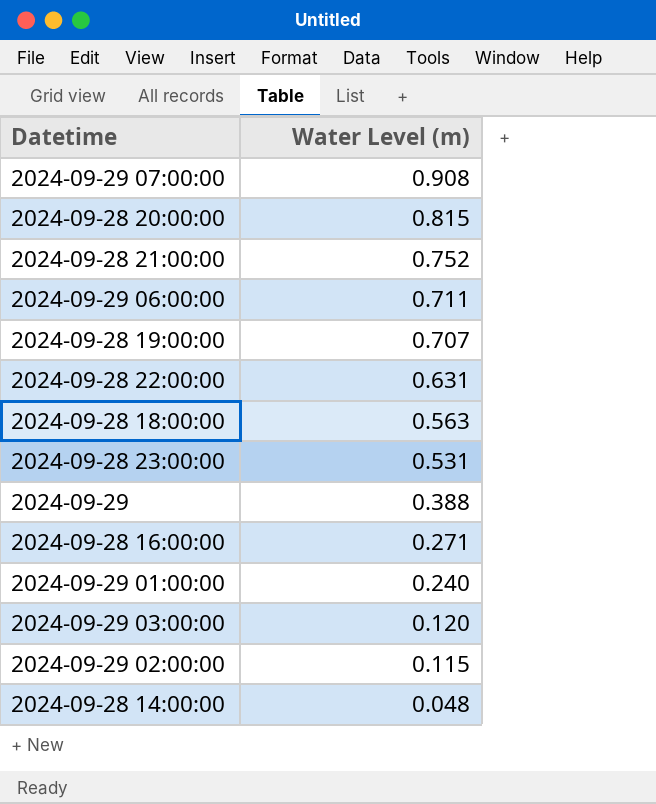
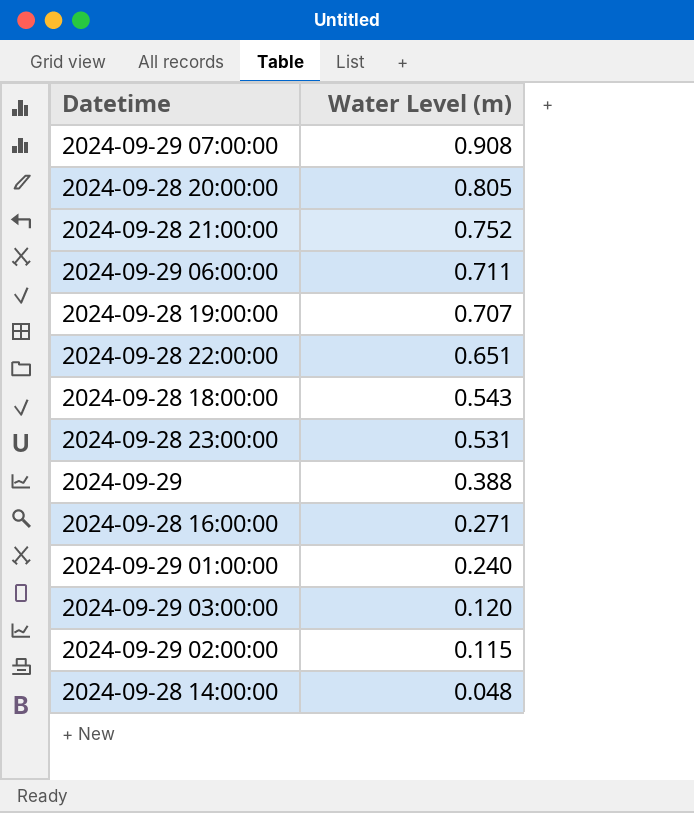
2024-09-28 20:00:00 | Water Level (m): 0.815 -> 0.805
2024-09-28 22:00:00 | Water Level (m): 0.631 -> 0.651
2024-09-28 18:00:00 | Water Level (m): 0.563 -> 0.543

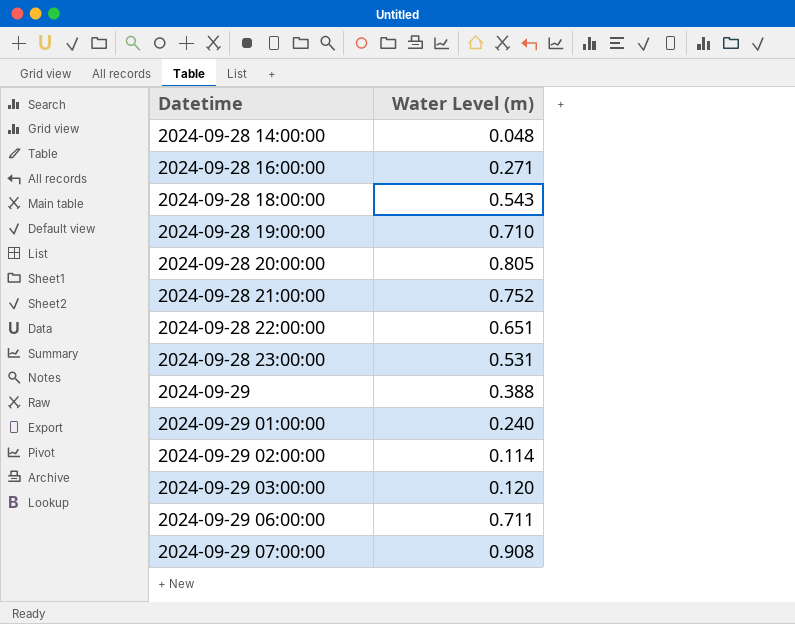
row order: Water Level (m) descending -> Datetime ascending
2024-09-28 19:00:00 | Water Level (m): 0.707 -> 0.710
2024-09-29 02:00:00 | Water Level (m): 0.115 -> 0.114

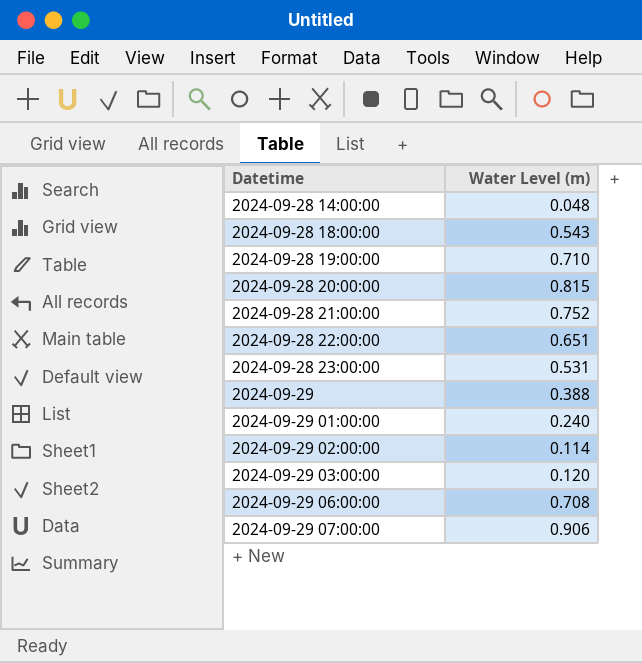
row 2024-09-28 16:00:00: 0.271 -> none
2024-09-28 20:00:00 | Water Level (m): 0.805 -> 0.815
2024-09-29 06:00:00 | Water Level (m): 0.711 -> 0.708
2024-09-29 07:00:00 | Water Level (m): 0.908 -> 0.906

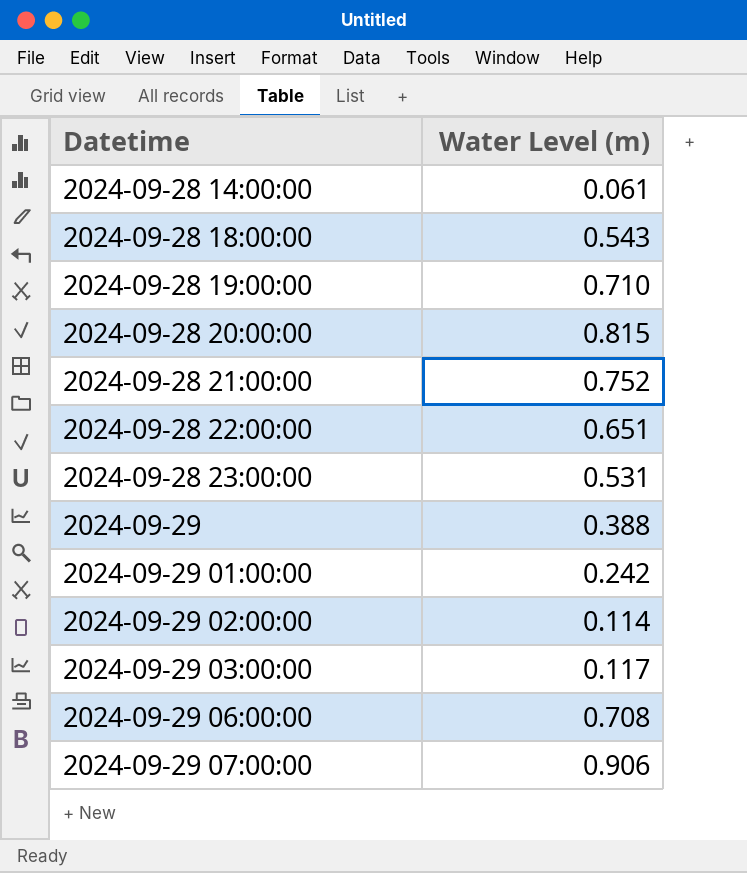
2024-09-28 14:00:00 | Water Level (m): 0.048 -> 0.061
2024-09-29 01:00:00 | Water Level (m): 0.240 -> 0.242
2024-09-29 03:00:00 | Water Level (m): 0.120 -> 0.117

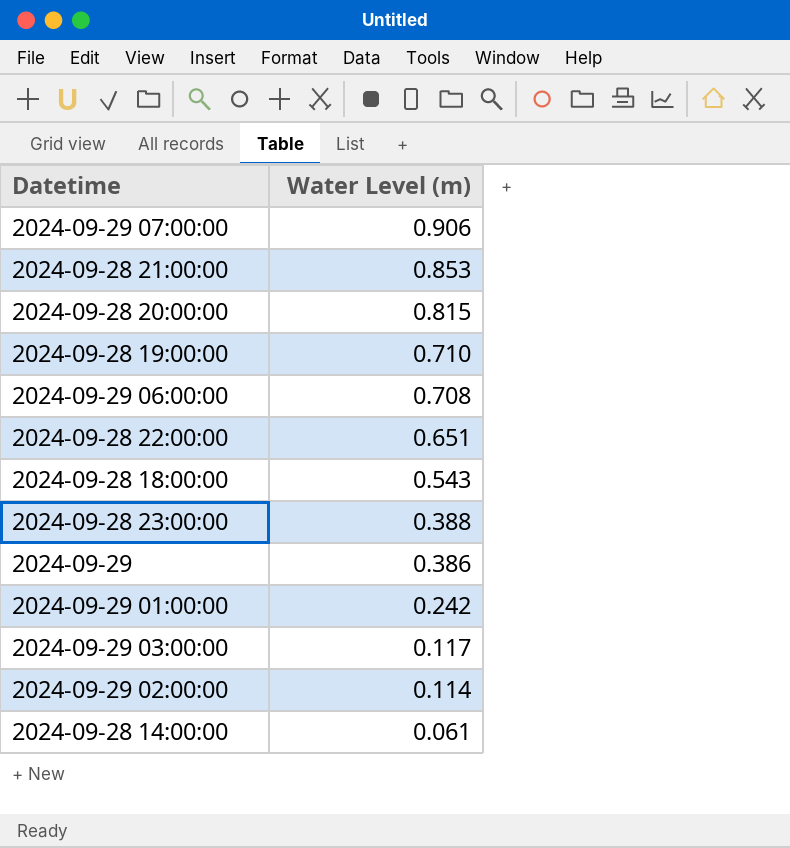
row order: Datetime ascending -> Water Level (m) descending
2024-09-28 21:00:00 | Water Level (m): 0.752 -> 0.853
2024-09-28 23:00:00 | Water Level (m): 0.531 -> 0.388
2024-09-29 | Water Level (m): 0.388 -> 0.386

